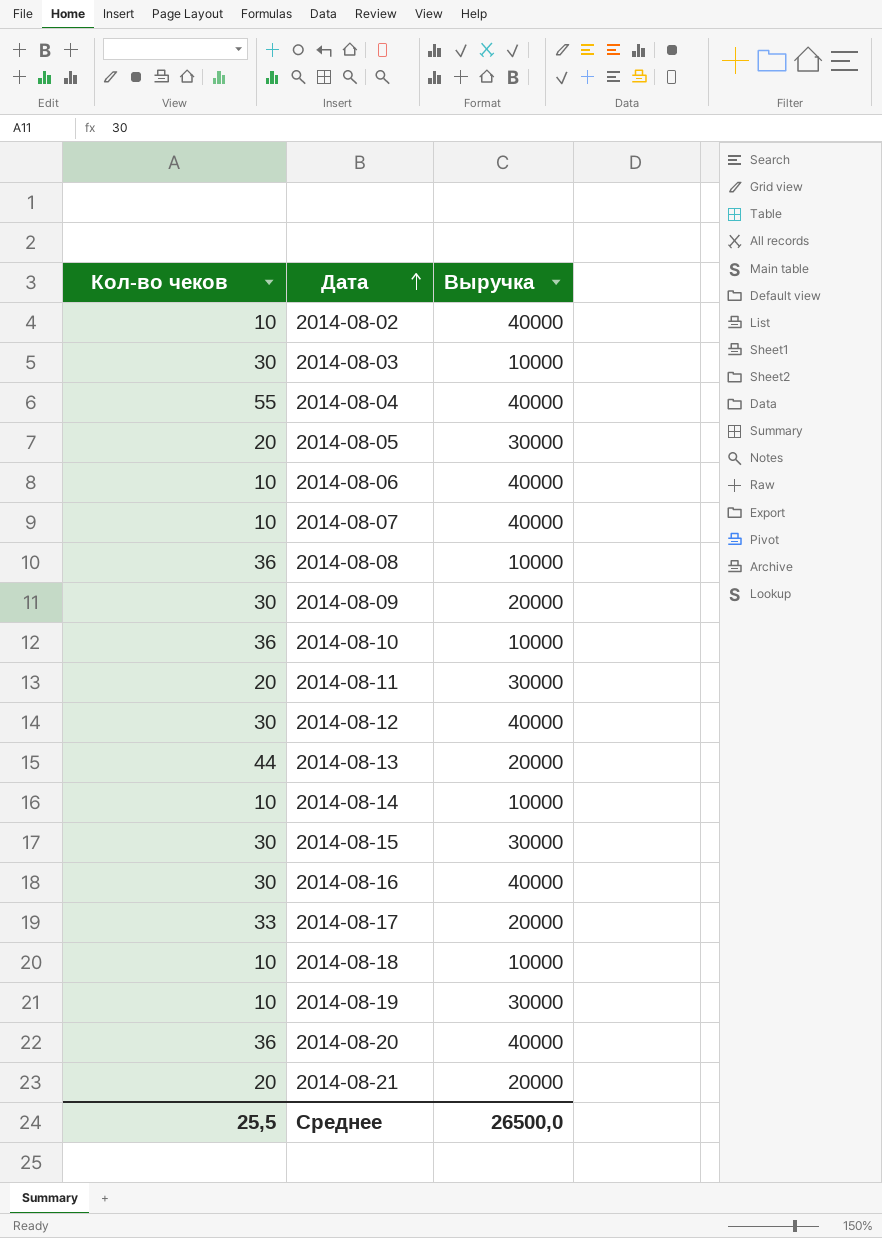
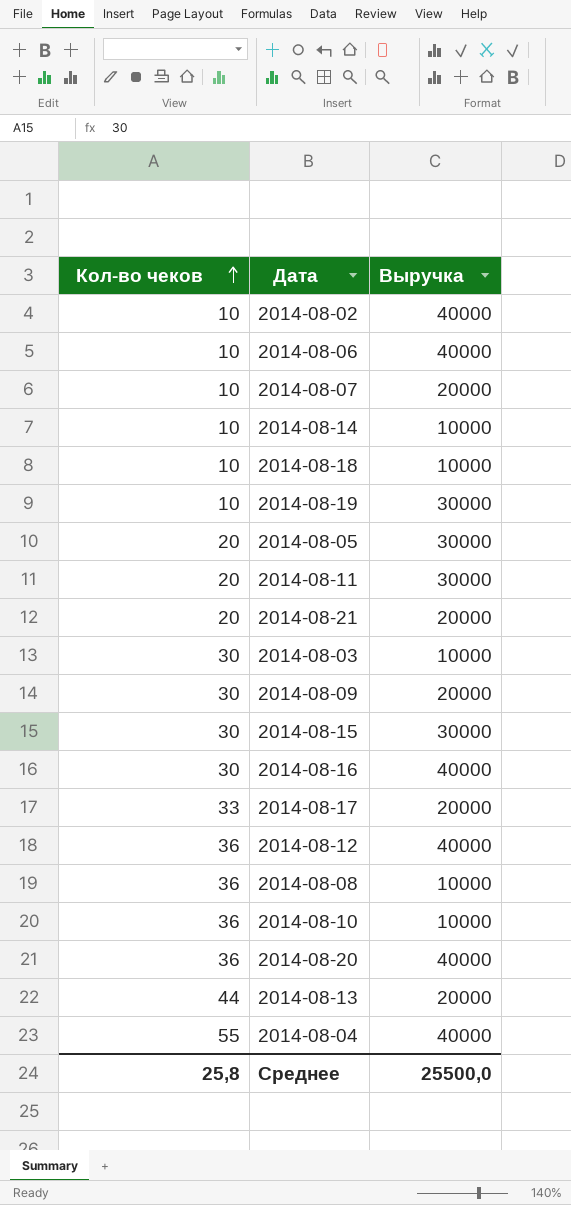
row order: Дата ascending -> Кол-во чеков ascending
2014-08-07 | Выручка: 40000 -> 20000
2014-08-12 | Кол-во чеков: 30 -> 36
Среднее | Кол-во чеков: 25,5 -> 25,8
Среднее | Выручка: 26500,0 -> 25500,0

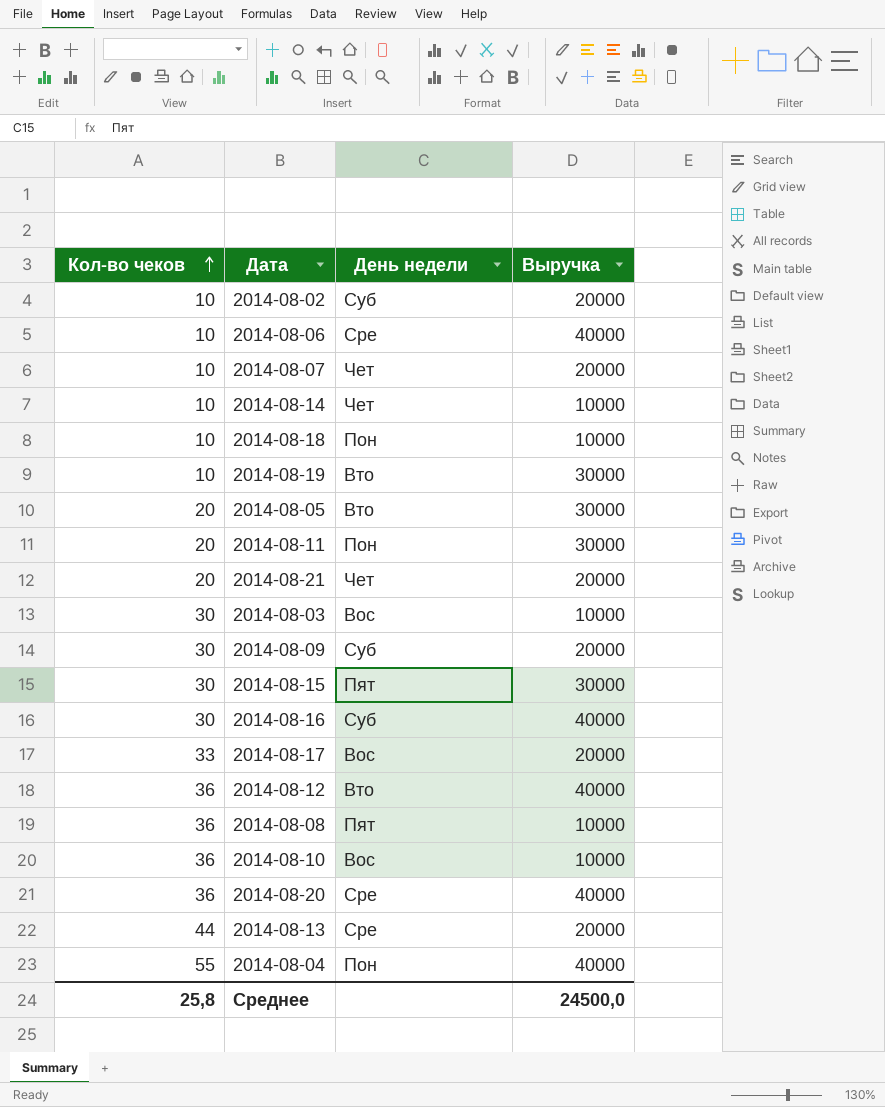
column День недели | position: none -> 3
2014-08-02 | Выручка: 40000 -> 20000
Среднее | Выручка: 25500,0 -> 24500,0

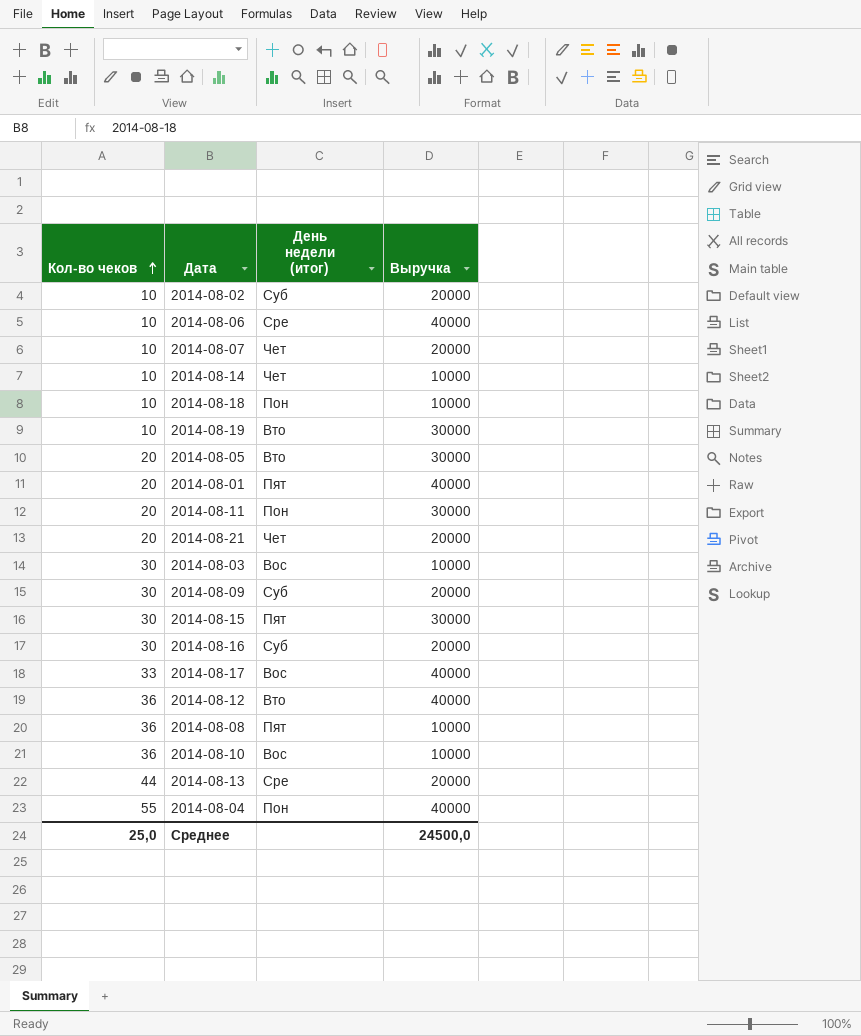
column name: День недели -> День недели (итог)
row 2014-08-20: 36 | Сре | 40000 -> none
row 2014-08-01: none -> 20 | Пят | 40000
2014-08-16 | Выручка: 40000 -> 20000
2014-08-17 | Выручка: 20000 -> 40000
Среднее | Кол-во чеков: 25,8 -> 25,0

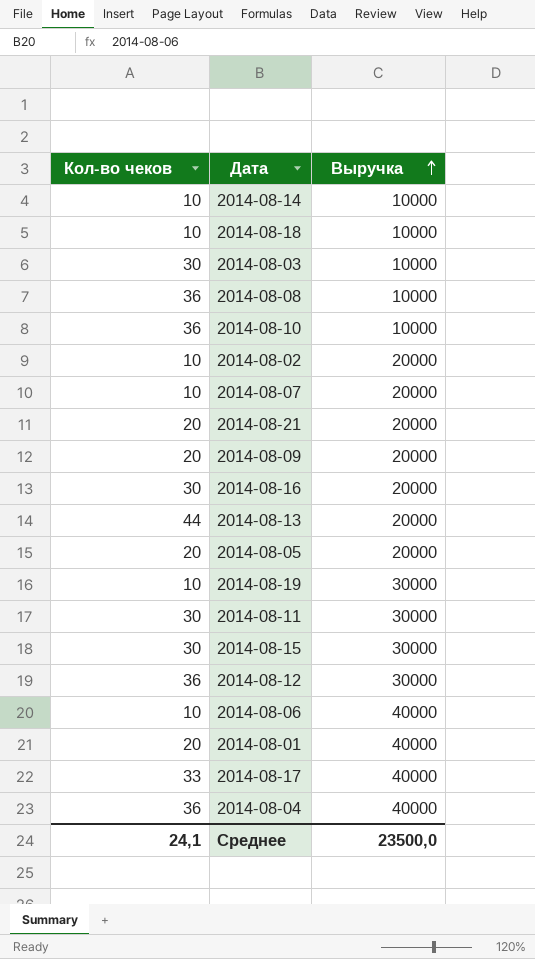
row order: Кол-во чеков ascending -> Выручка ascending
column День недели (итог) | position: 3 -> none
2014-08-09 | Кол-во чеков: 30 -> 20
2014-08-05 | Выручка: 30000 -> 20000
2014-08-11 | Кол-во чеков: 20 -> 30
2014-08-12 | Выручка: 40000 -> 30000
2014-08-04 | Кол-во чеков: 55 -> 36
Среднее | Кол-во чеков: 25,0 -> 24,1
Среднее | Выручка: 24500,0 -> 23500,0

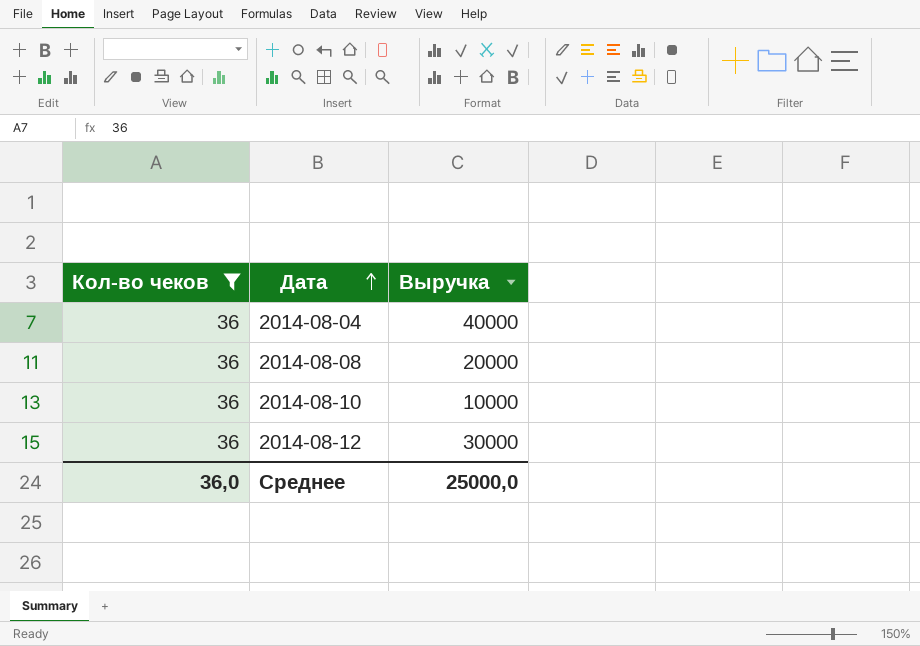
filter: none -> Кол-во чеков = 36
row order: Выручка ascending -> Дата ascending
2014-08-08 | Выручка: 10000 -> 20000
Среднее | Кол-во чеков: 24,1 -> 36,0
Среднее | Выручка: 23500,0 -> 25000,0

